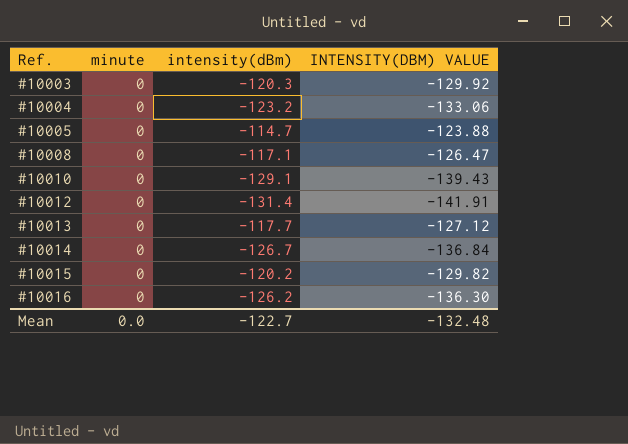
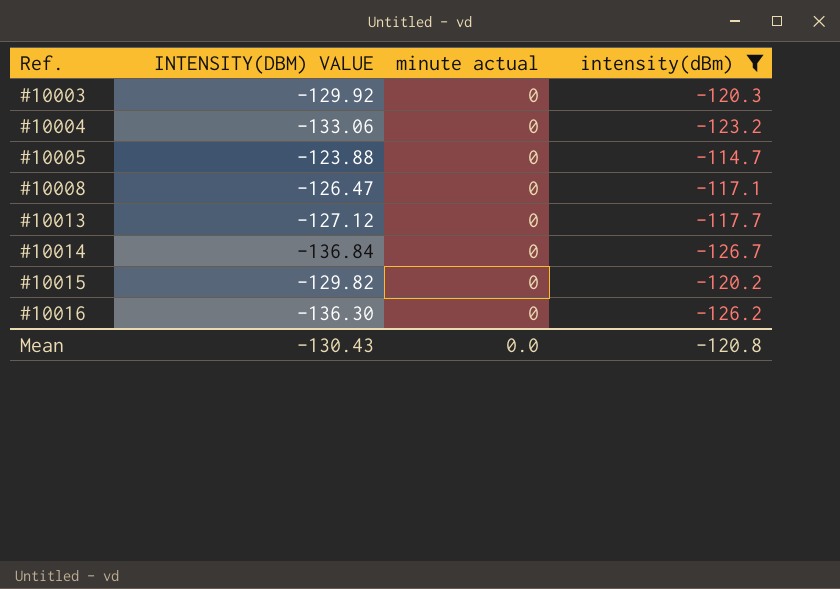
filter: none -> intensity(dBm) >= -126.7
column INTENSITY(DBM) VALUE | position: 4 -> 2
column name: minute -> minute actual
Mean | INTENSITY(DBM) VALUE: -132.48 -> -130.43
Mean | intensity(dBm): -122.7 -> -120.8

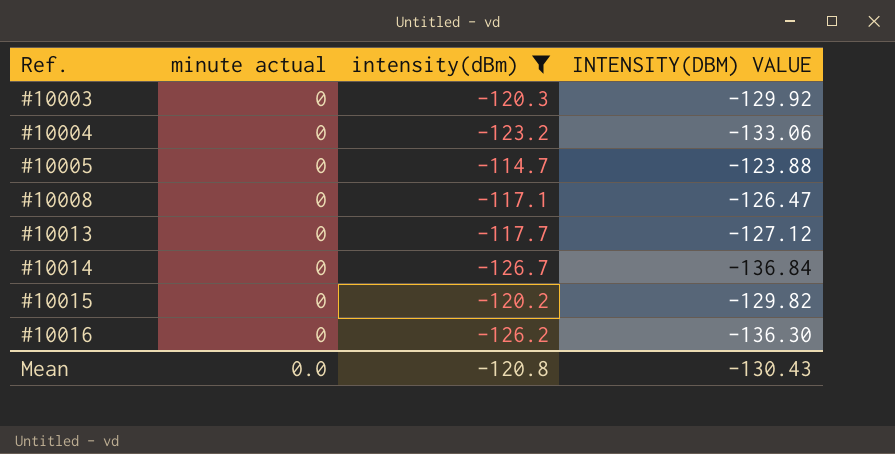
column INTENSITY(DBM) VALUE | position: 2 -> 4

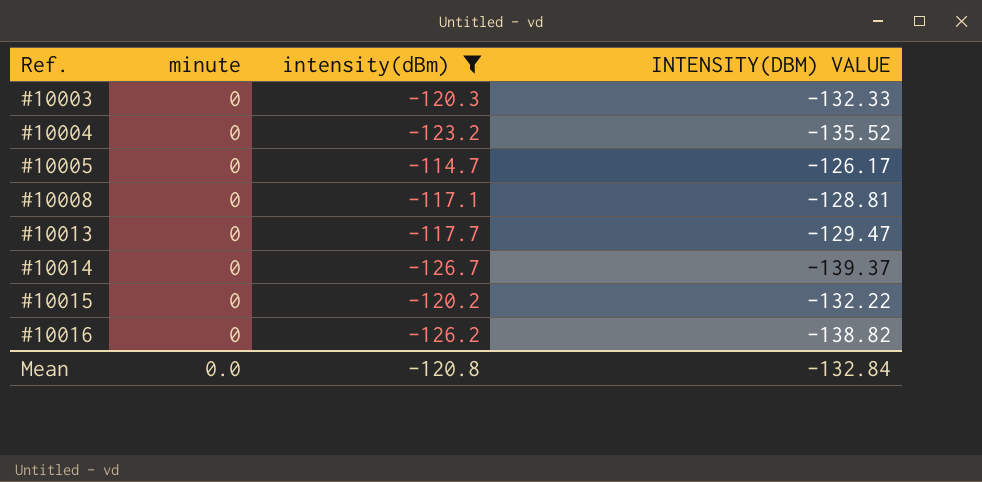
column name: minute actual -> minute
column INTENSITY(DBM) VALUE | formula: [intensity(dBm)] * 1.08 -> [intensity(dBm)] * 1.1
Mean | INTENSITY(DBM) VALUE: -130.43 -> -132.84

